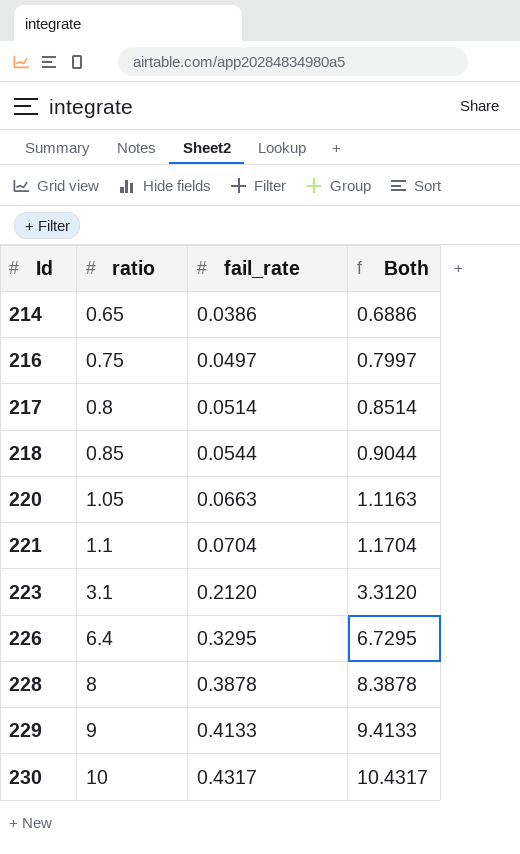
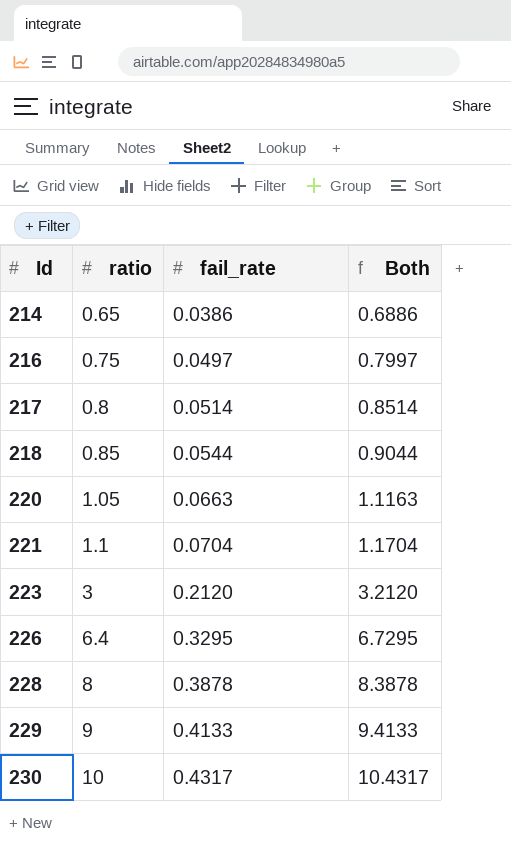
223 | ratio: 3.1 -> 3
223 | Both: 3.3120 -> 3.2120

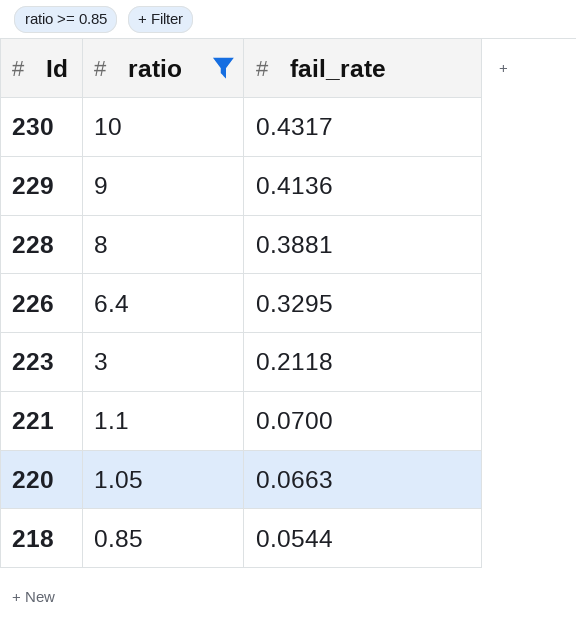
filter: none -> ratio >= 0.85
row order: Id ascending -> Id descending
column Both | formula: [ratio] + [fail_rate] -> none
229 | fail_rate: 0.4133 -> 0.4136
228 | fail_rate: 0.3878 -> 0.3881
223 | fail_rate: 0.2120 -> 0.2118
221 | fail_rate: 0.0704 -> 0.0700

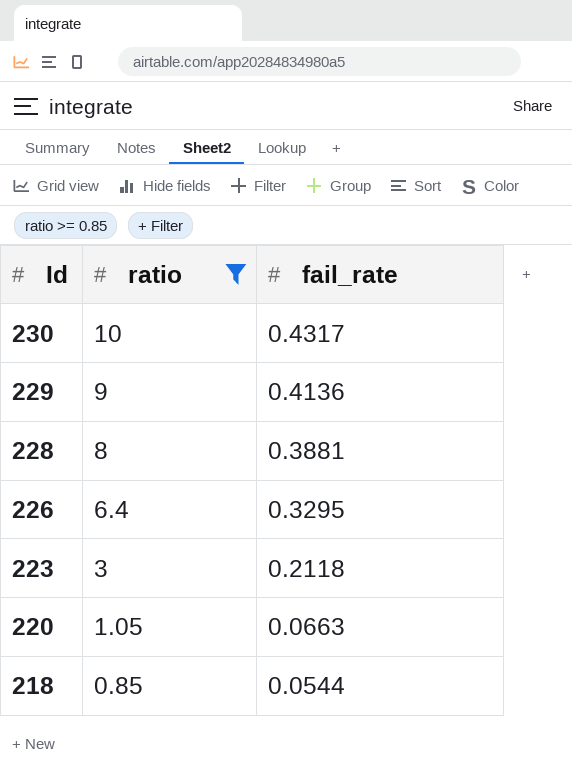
row 221: 1.1 | 0.0700 -> none

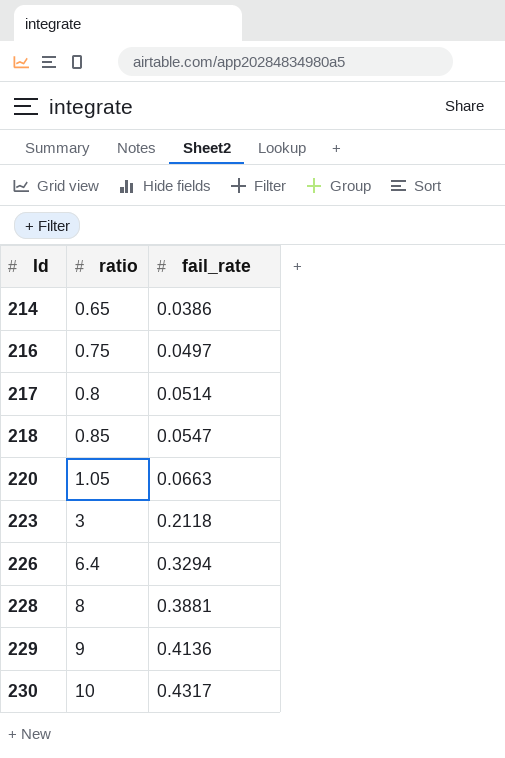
filter: ratio >= 0.85 -> none
row order: Id descending -> Id ascending
218 | fail_rate: 0.0544 -> 0.0547
226 | fail_rate: 0.3295 -> 0.3294

